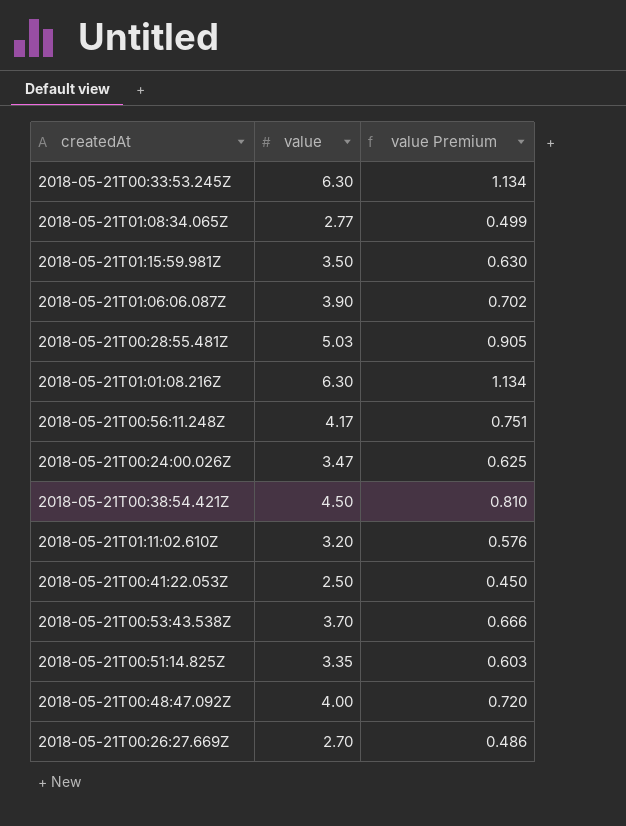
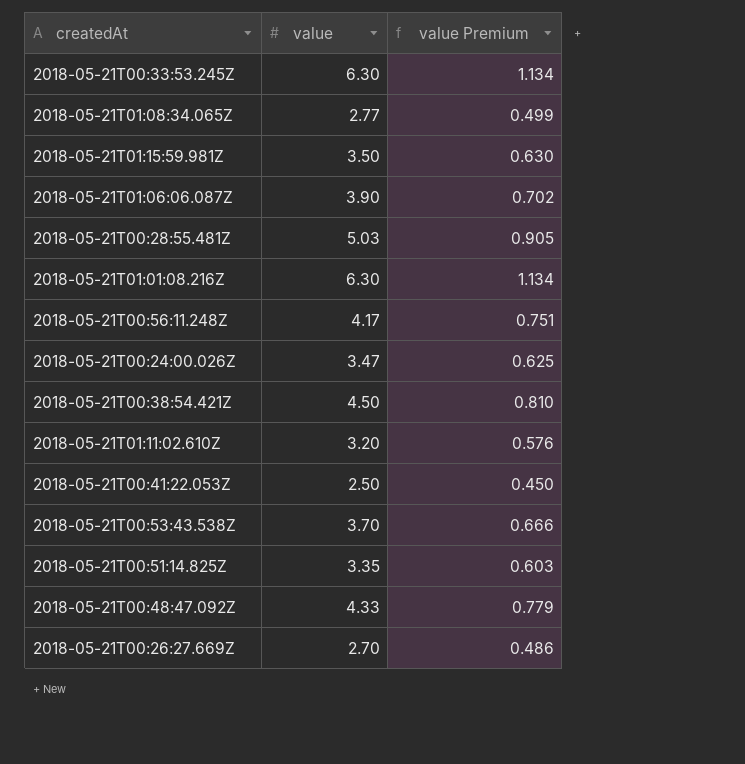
2018-05-21T00:48:47.092Z | value: 4.00 -> 4.33
2018-05-21T00:48:47.092Z | value Premium: 0.720 -> 0.779

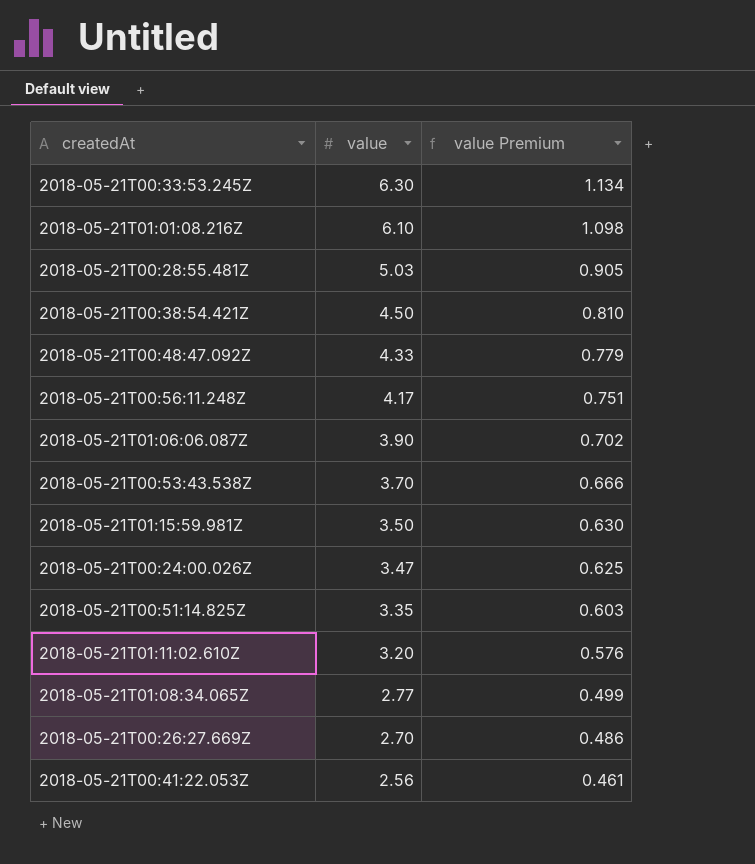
row order: none -> value descending
2018-05-21T01:01:08.216Z | value: 6.30 -> 6.10
2018-05-21T01:01:08.216Z | value Premium: 1.134 -> 1.098
2018-05-21T00:41:22.053Z | value: 2.50 -> 2.56
2018-05-21T00:41:22.053Z | value Premium: 0.450 -> 0.461

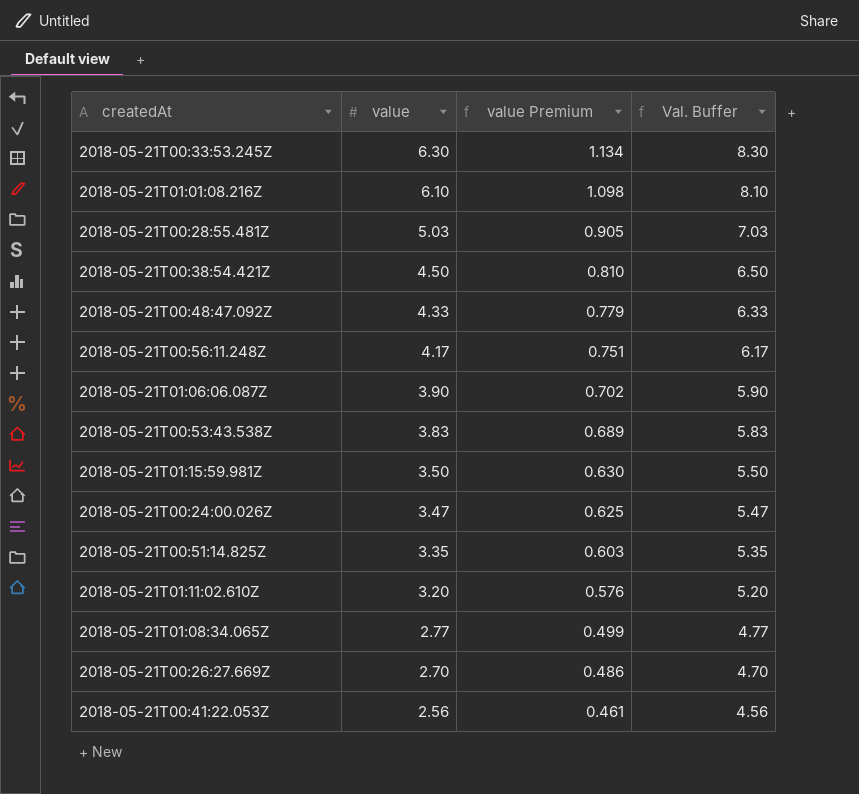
column Val. Buffer | formula: none -> [value] + 2
2018-05-21T00:53:43.538Z | value: 3.70 -> 3.83
2018-05-21T00:53:43.538Z | value Premium: 0.666 -> 0.689

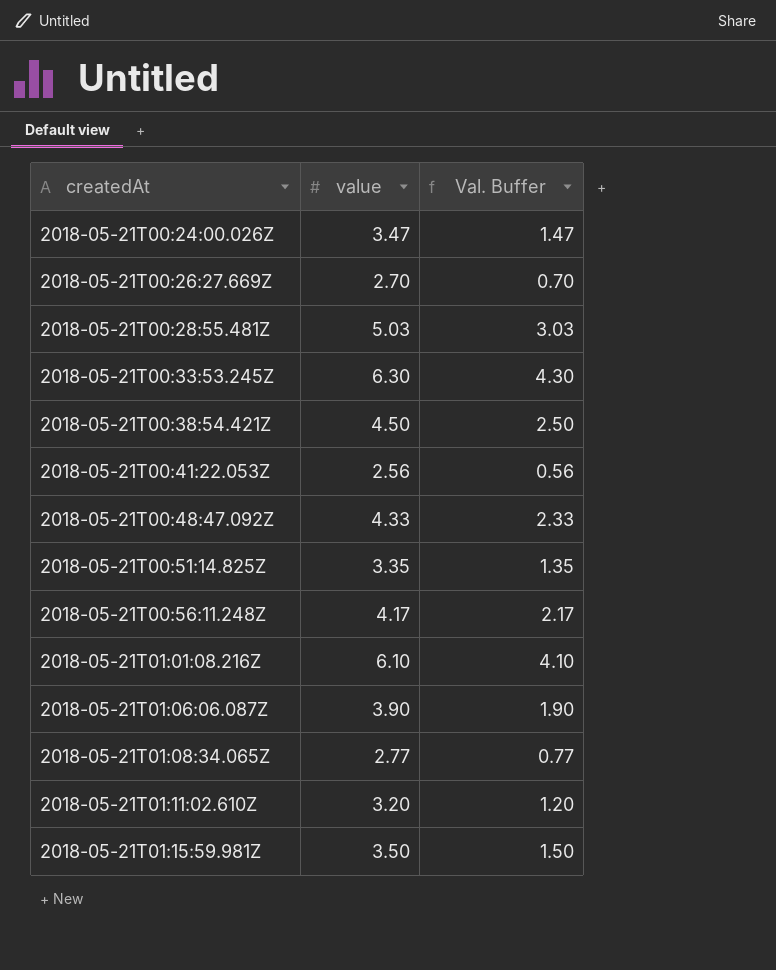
row order: value descending -> createdAt ascending
column value Premium | formula: [value] * 0.18 -> none
column Val. Buffer | formula: [value] + 2 -> [value] - 2
row 2018-05-21T00:53:43.538Z: 3.83 | 0.689 | 5.83 -> none

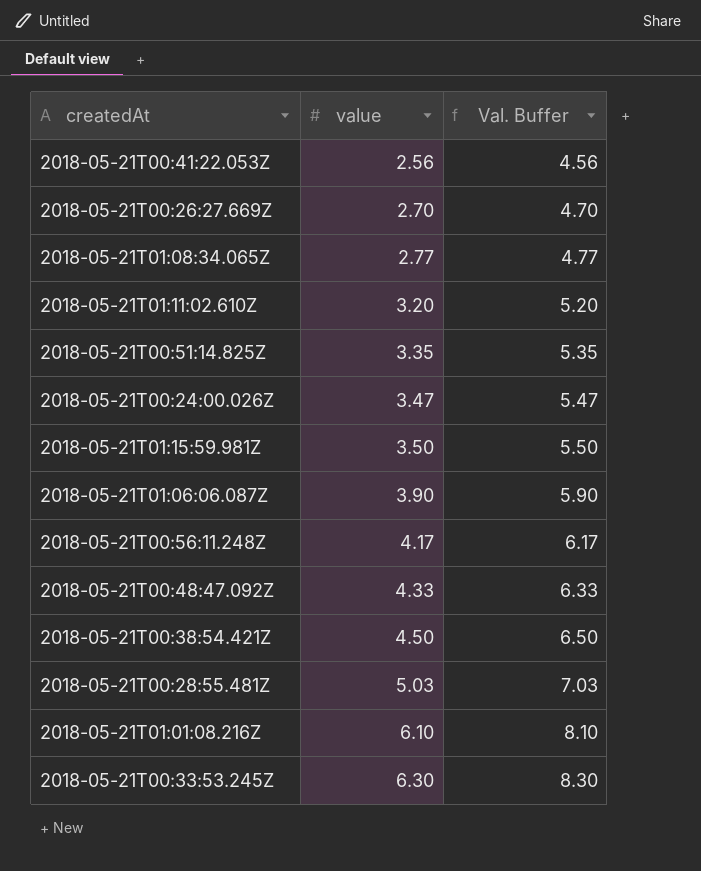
row order: createdAt ascending -> value ascending
column Val. Buffer | formula: [value] - 2 -> [value] + 2

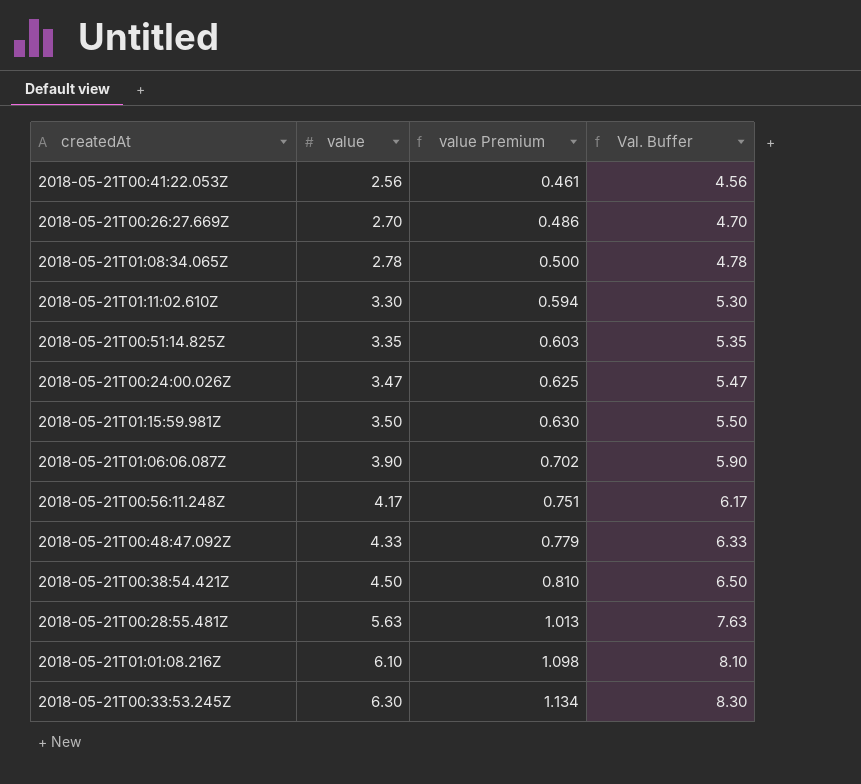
column value Premium | formula: none -> [value] * 0.18
2018-05-21T01:08:34.065Z | value: 2.77 -> 2.78
2018-05-21T01:08:34.065Z | Val. Buffer: 4.77 -> 4.78
2018-05-21T01:11:02.610Z | value: 3.20 -> 3.30
2018-05-21T01:11:02.610Z | Val. Buffer: 5.20 -> 5.30
2018-05-21T00:28:55.481Z | value: 5.03 -> 5.63
2018-05-21T00:28:55.481Z | Val. Buffer: 7.03 -> 7.63

